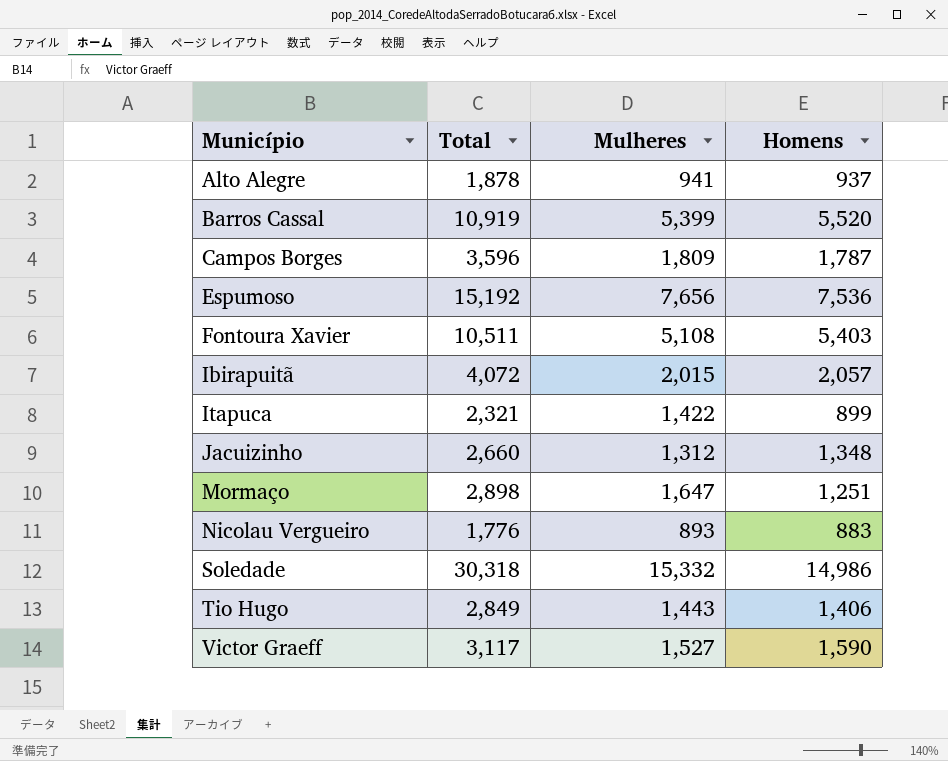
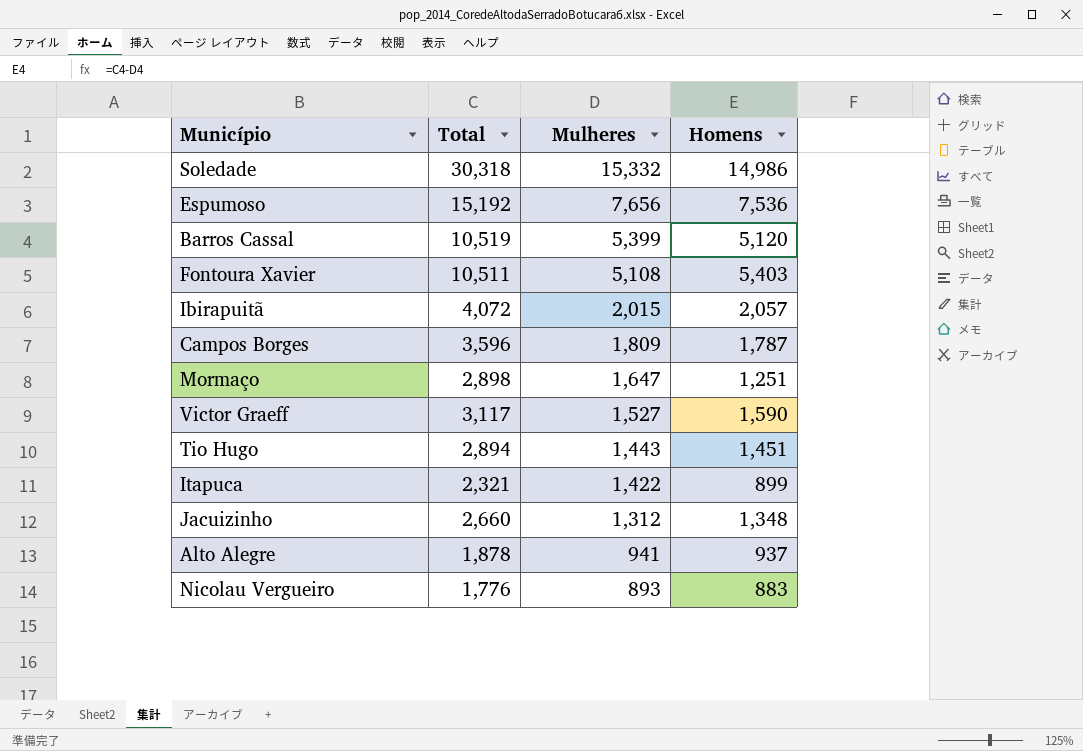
row order: Município ascending -> Mulheres descending
Barros Cassal | Total: 10,919 -> 10,519
Barros Cassal | Homens: 5,520 -> 5,120
Tio Hugo | Total: 2,849 -> 2,894
Tio Hugo | Homens: 1,406 -> 1,451

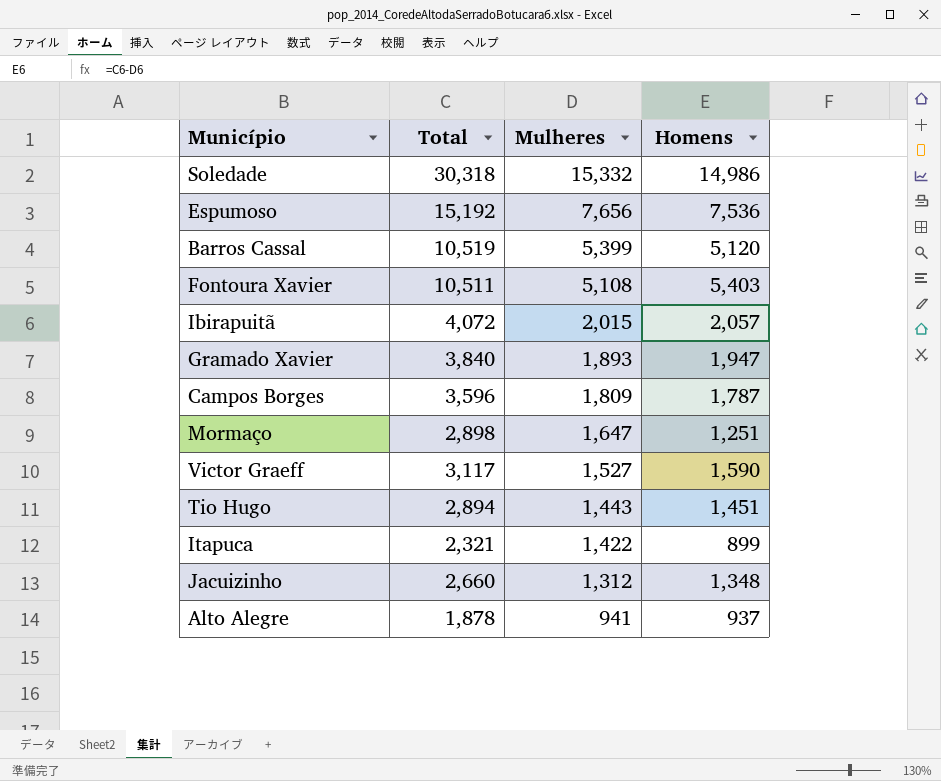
row Nicolau Vergueiro: 1,776 | 893 | 883 -> none
row Gramado Xavier: none -> 3,840 | 1,893 | 1,947

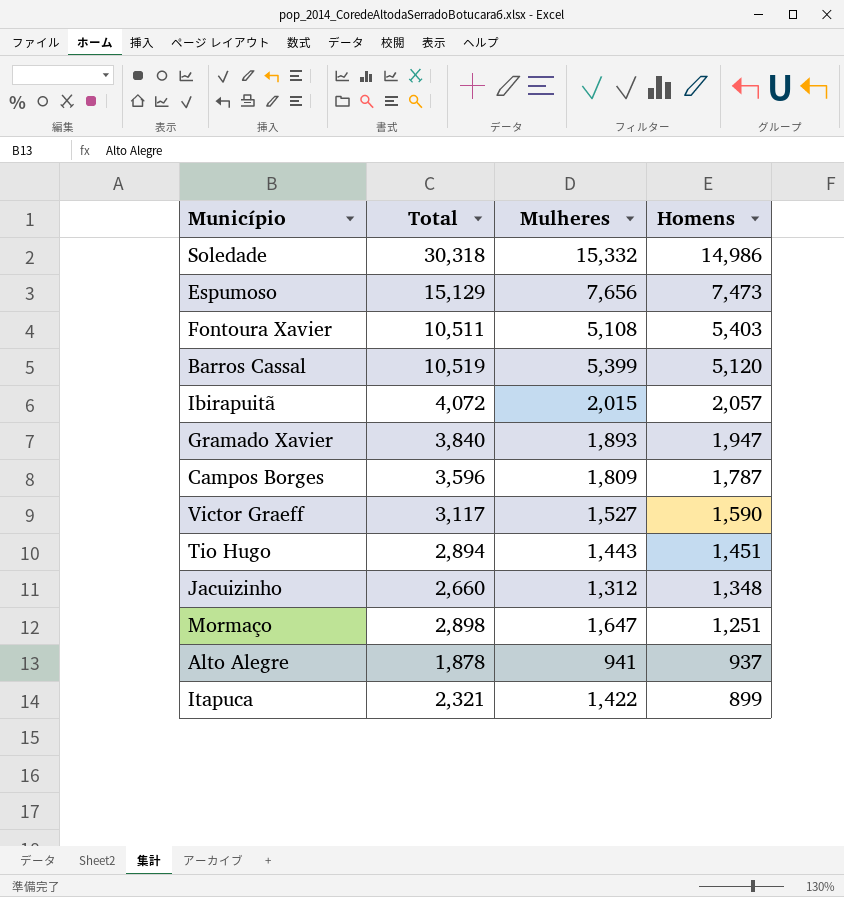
row order: Mulheres descending -> Homens descending
Espumoso | Total: 15,192 -> 15,129
Espumoso | Homens: 7,536 -> 7,473

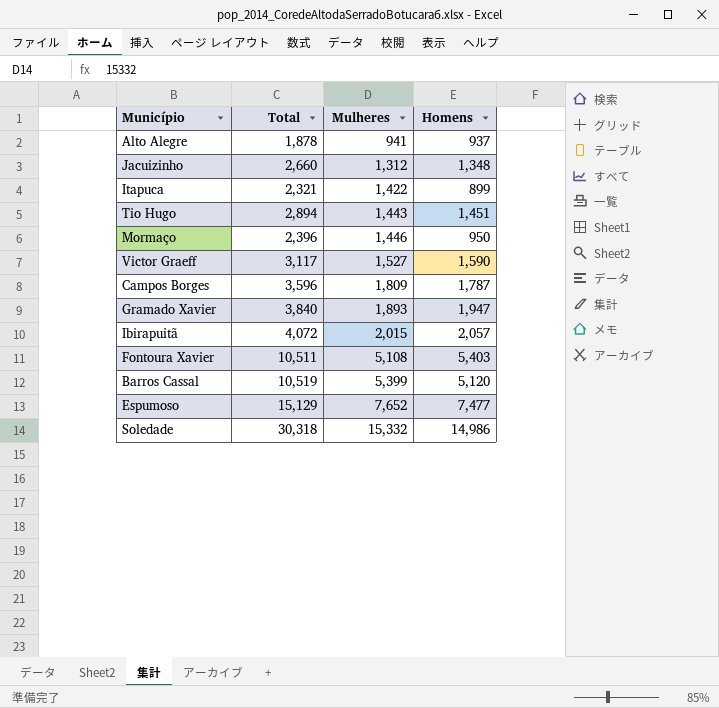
row order: Homens descending -> Mulheres ascending
Mormaço | Total: 2,898 -> 2,396
Mormaço | Mulheres: 1,647 -> 1,446
Mormaço | Homens: 1,251 -> 950
Espumoso | Mulheres: 7,656 -> 7,652
Espumoso | Homens: 7,473 -> 7,477

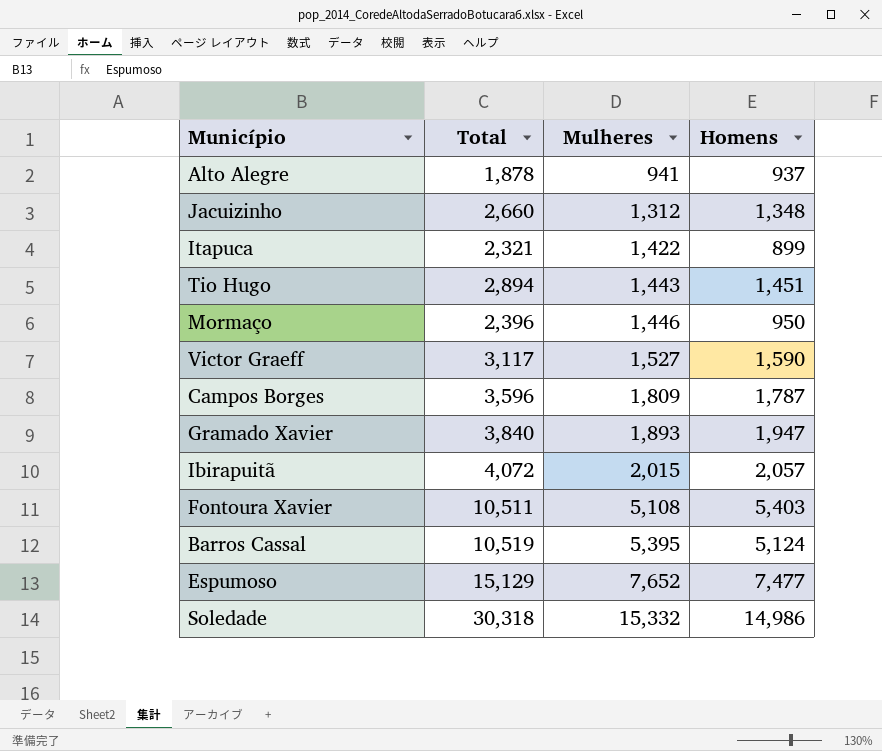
Barros Cassal | Mulheres: 5,399 -> 5,395
Barros Cassal | Homens: 5,120 -> 5,124

